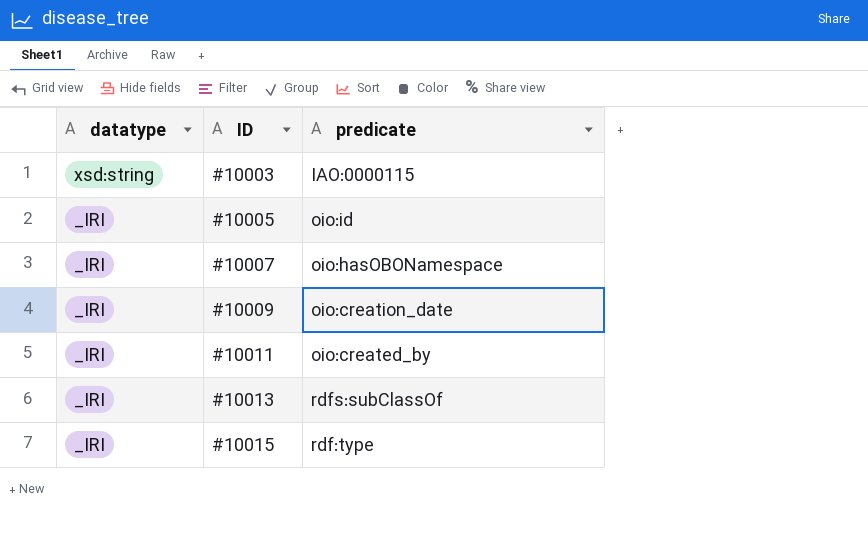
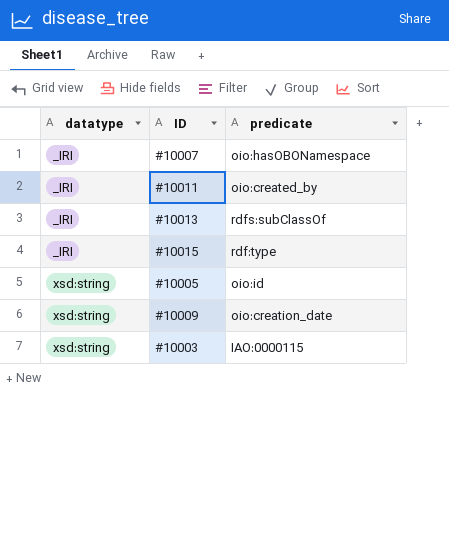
row order: datatype descending -> datatype ascending
#10005 | datatype: _IRI -> xsd:string
#10009 | datatype: _IRI -> xsd:string

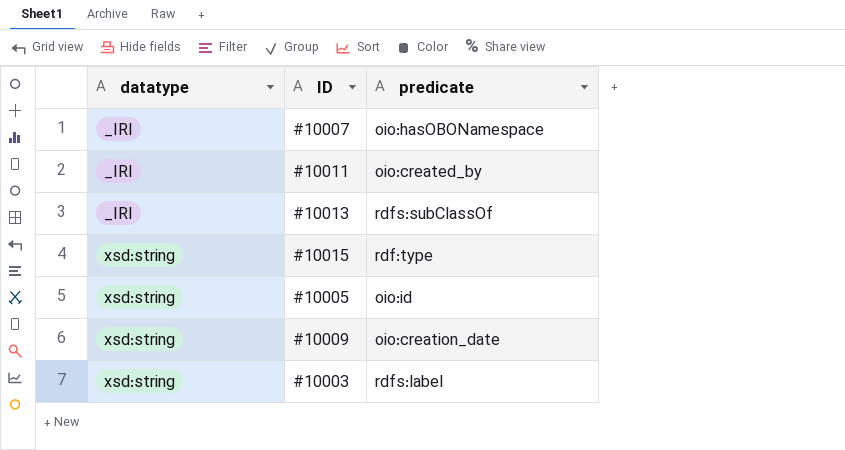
#10015 | datatype: _IRI -> xsd:string
#10003 | predicate: IAO:0000115 -> rdfs:label

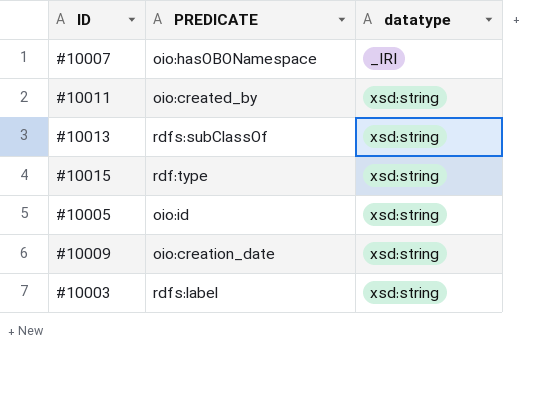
column name: predicate -> PREDICATE
column datatype | position: 1 -> 3
#10011 | datatype: _IRI -> xsd:string
#10013 | datatype: _IRI -> xsd:string

